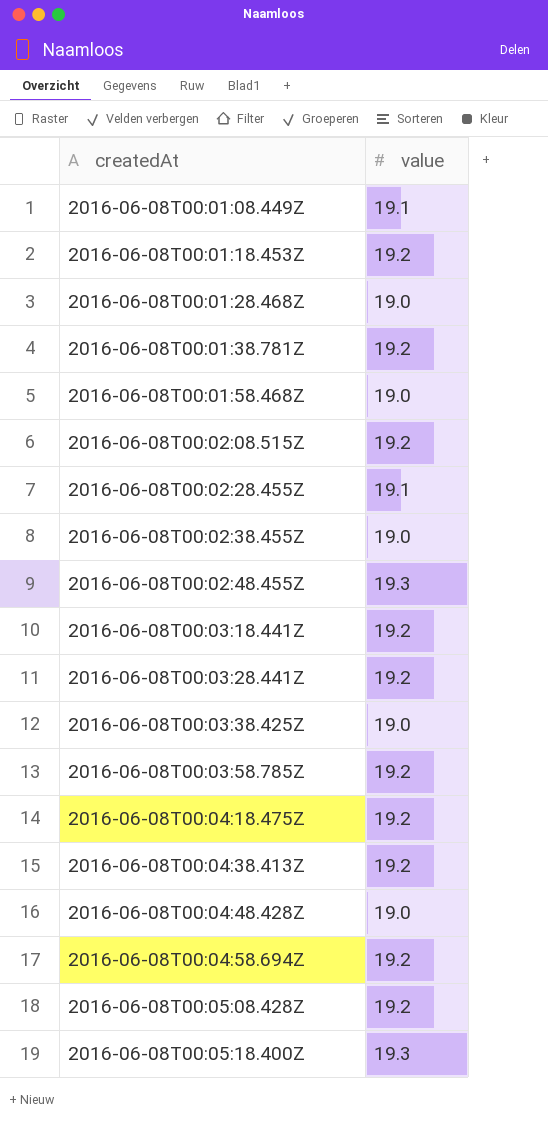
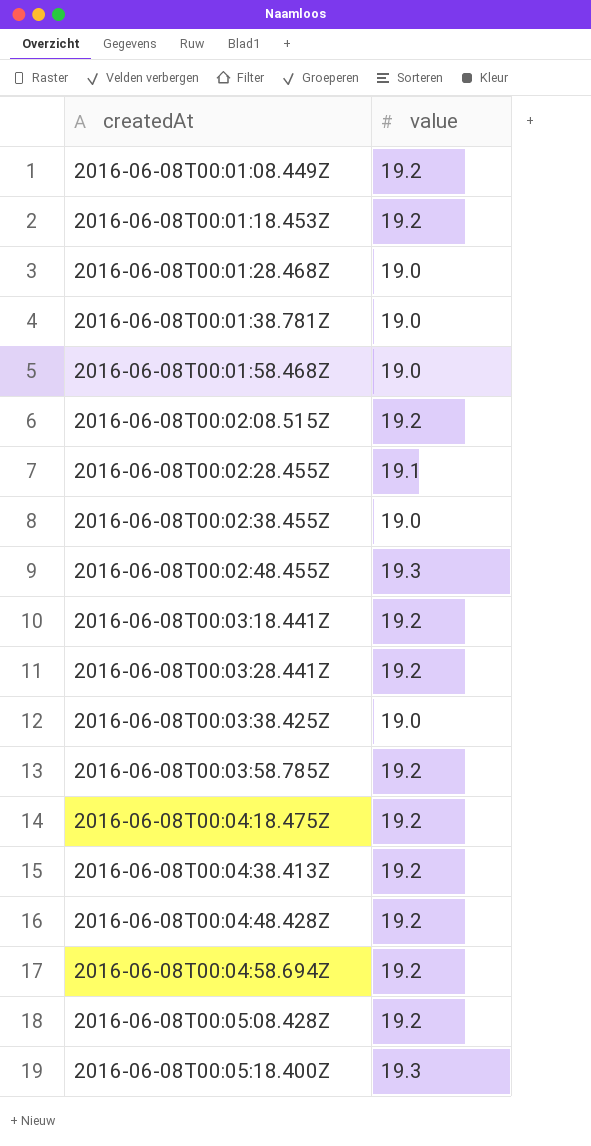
2016-06-08T00:01:08.449Z | value: 19.1 -> 19.2
2016-06-08T00:01:38.781Z | value: 19.2 -> 19.0
2016-06-08T00:04:48.428Z | value: 19.0 -> 19.2

